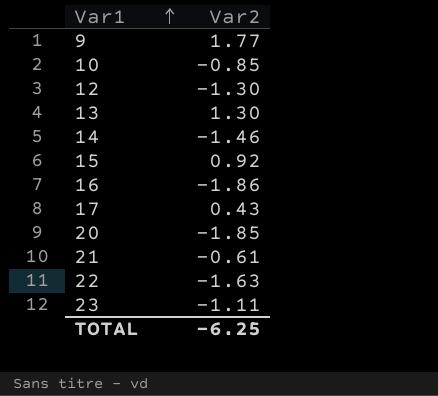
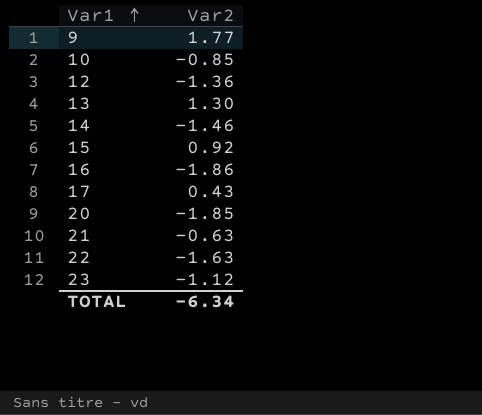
12 | Var2: -1.30 -> -1.36
21 | Var2: -0.61 -> -0.63
23 | Var2: -1.11 -> -1.12
TOTAL | Var2: -6.25 -> -6.34

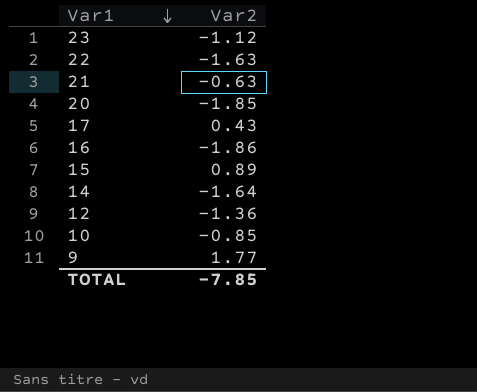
row order: Var1 ascending -> Var1 descending
row 13: 1.30 -> none
15 | Var2: 0.92 -> 0.89
14 | Var2: -1.46 -> -1.64
TOTAL | Var2: -6.34 -> -7.85

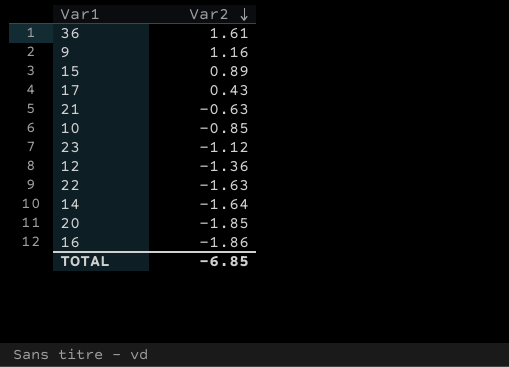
row order: Var1 descending -> Var2 descending
row 36: none -> 1.61
9 | Var2: 1.77 -> 1.16
TOTAL | Var2: -7.85 -> -6.85

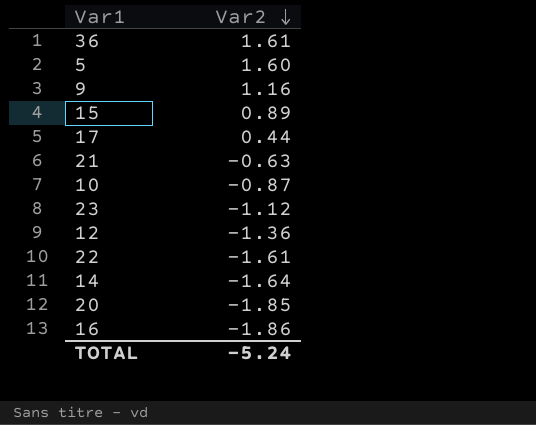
row 5: none -> 1.60
17 | Var2: 0.43 -> 0.44
10 | Var2: -0.85 -> -0.87
22 | Var2: -1.63 -> -1.61
TOTAL | Var2: -6.85 -> -5.24

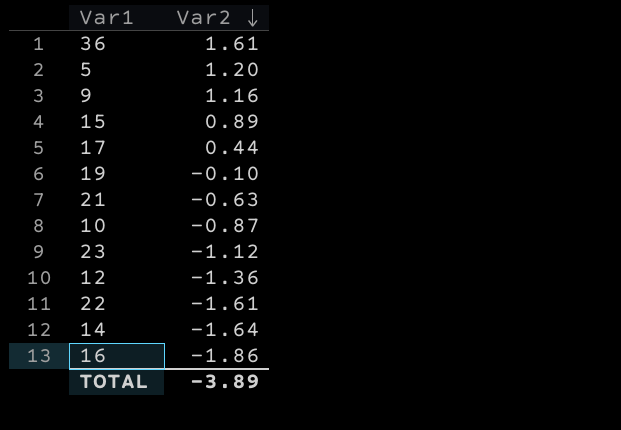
row 20: -1.85 -> none
5 | Var2: 1.60 -> 1.20
row 19: none -> -0.10
TOTAL | Var2: -5.24 -> -3.89

